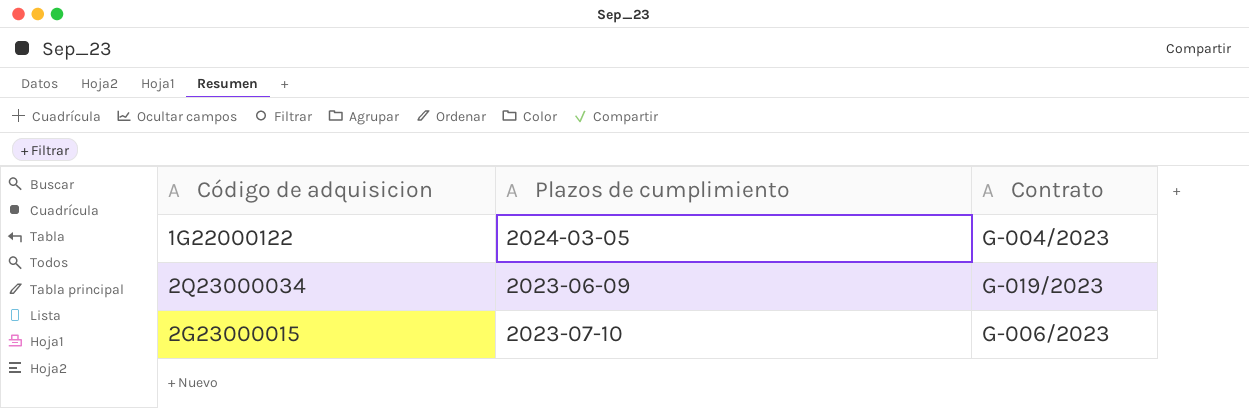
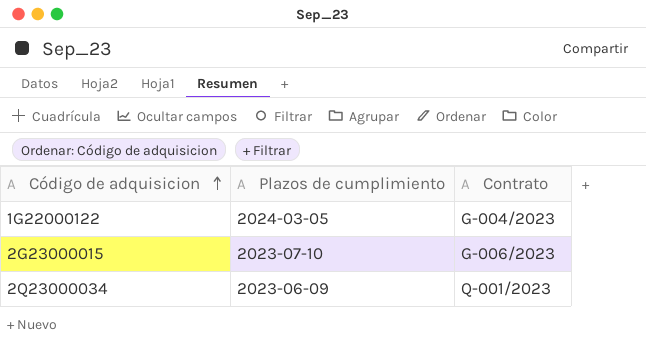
row order: none -> Código de adquisicion ascending
2Q23000034 | Contrato: G-019/2023 -> Q-001/2023

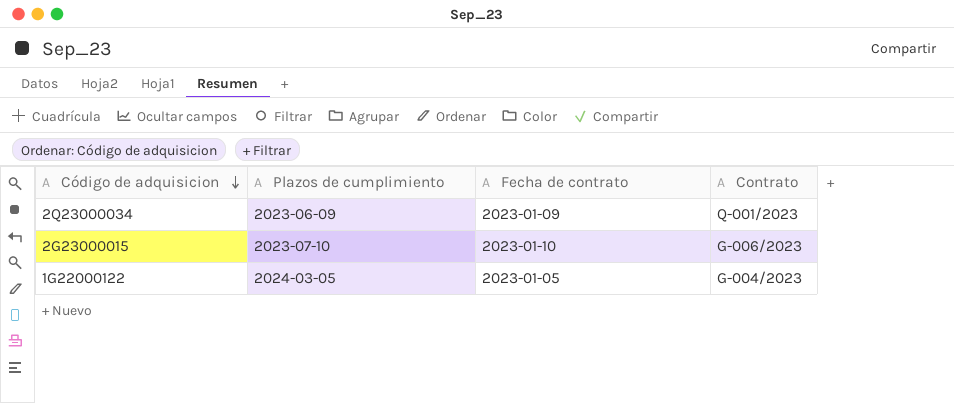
row order: Código de adquisicion ascending -> Código de adquisicion descending
column Fecha de contrato | position: none -> 3

